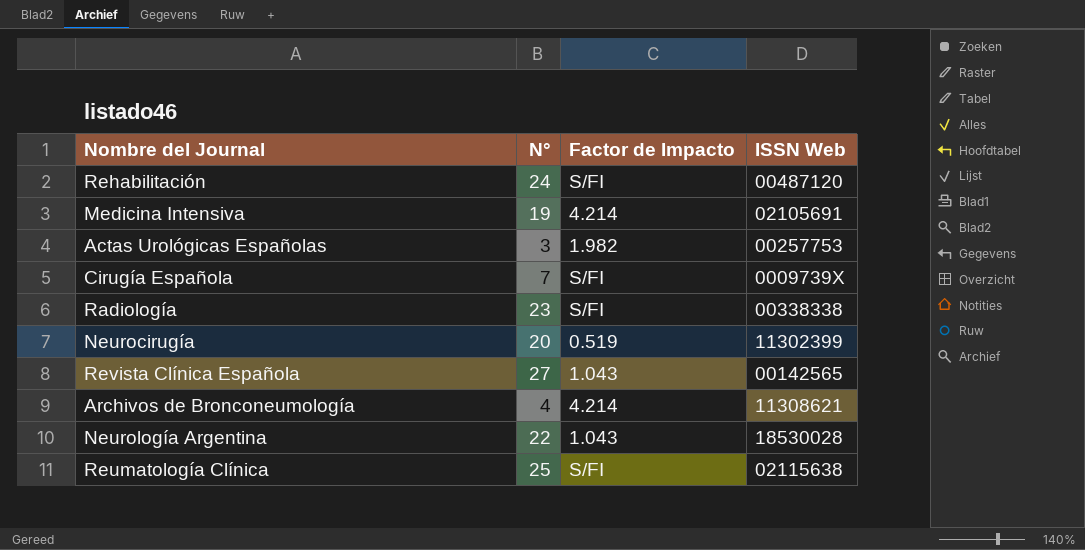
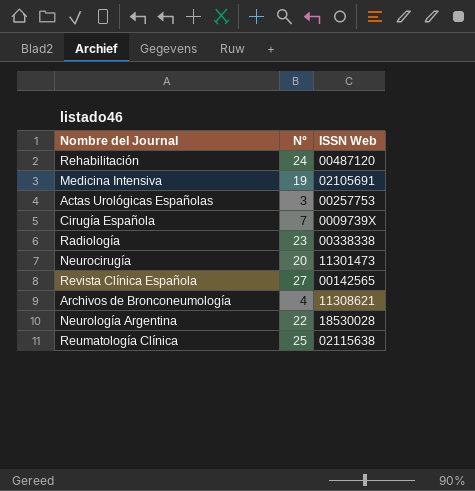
column Factor de Impacto | position: 3 -> none
Neurocirugía | ISSN Web: 11302399 -> 11301473

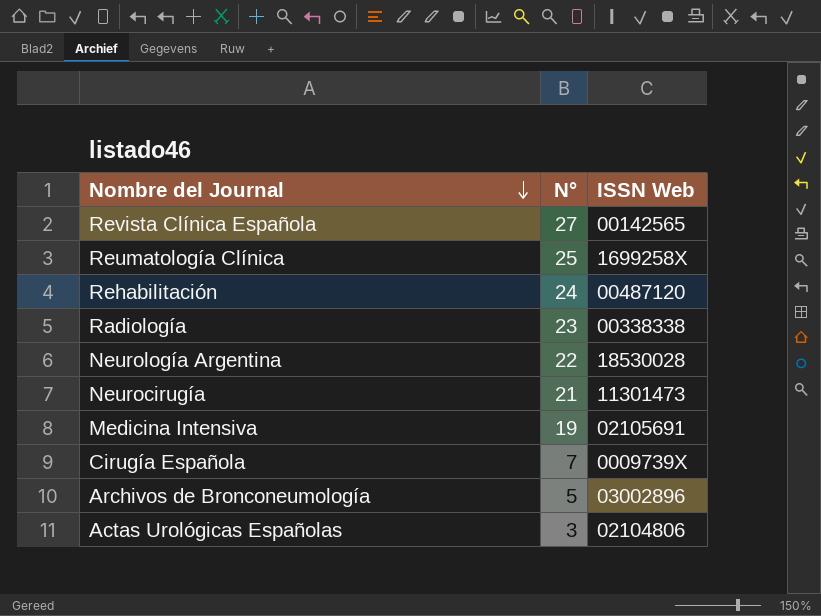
row order: none -> Nombre del Journal descending
Reumatología Clínica | ISSN Web: 02115638 -> 1699258X
Neurocirugía | N°: 20 -> 21
Archivos de Bronconeumología | N°: 4 -> 5
Archivos de Bronconeumología | ISSN Web: 11308621 -> 03002896
Actas Urológicas Españolas | ISSN Web: 00257753 -> 02104806

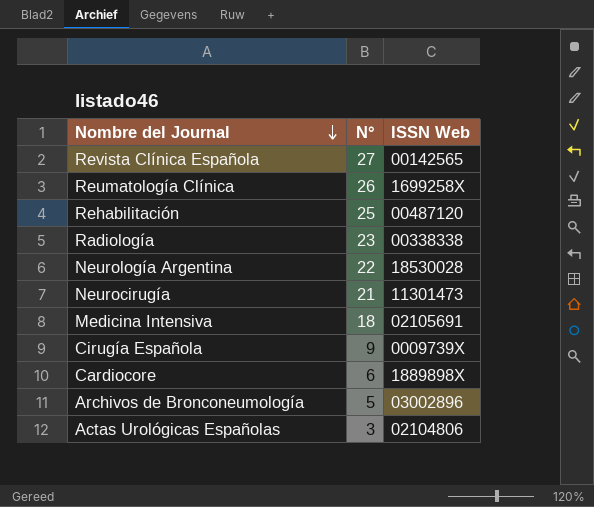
Reumatología Clínica | N°: 25 -> 26
Rehabilitación | N°: 24 -> 25
Medicina Intensiva | N°: 19 -> 18
Cirugía Española | N°: 7 -> 9
row Cardiocore: none -> 6 | 1889898X

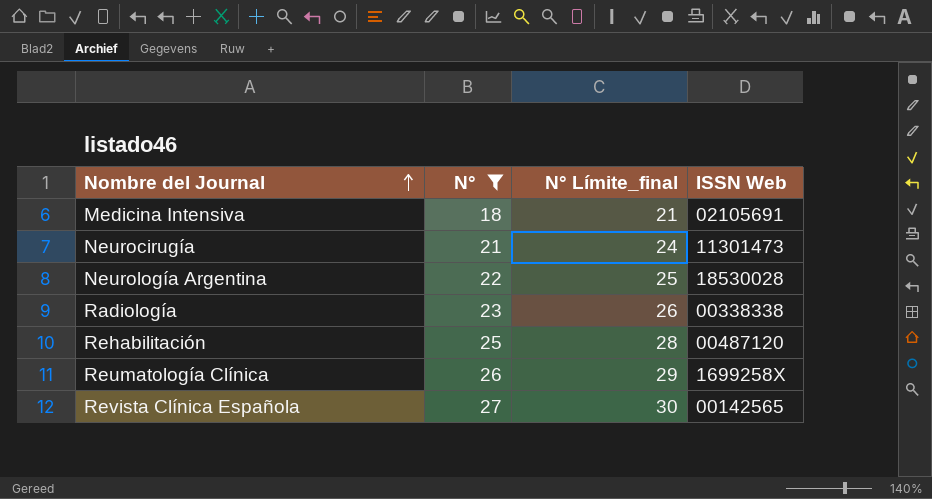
filter: none -> N° >= 18
row order: Nombre del Journal descending -> Nombre del Journal ascending
column N° Límite_final | formula: none -> [N°] + 3

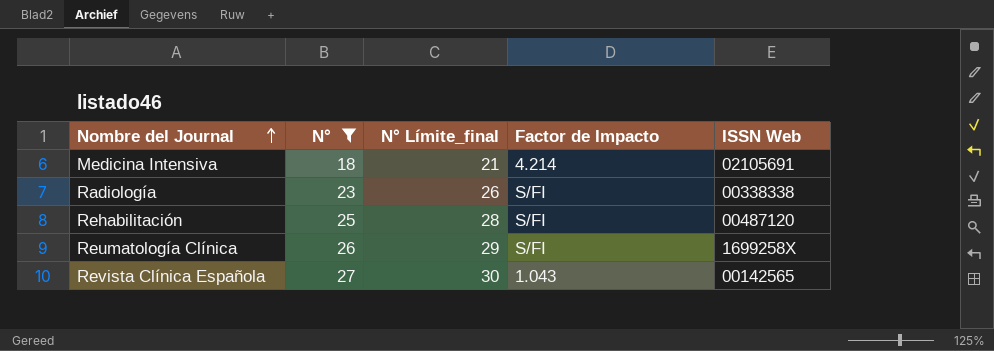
column Factor de Impacto | position: none -> 4
row Neurocirugía: 21 | 24 | 11301473 -> none
row Neurología Argentina: 22 | 25 | 18530028 -> none

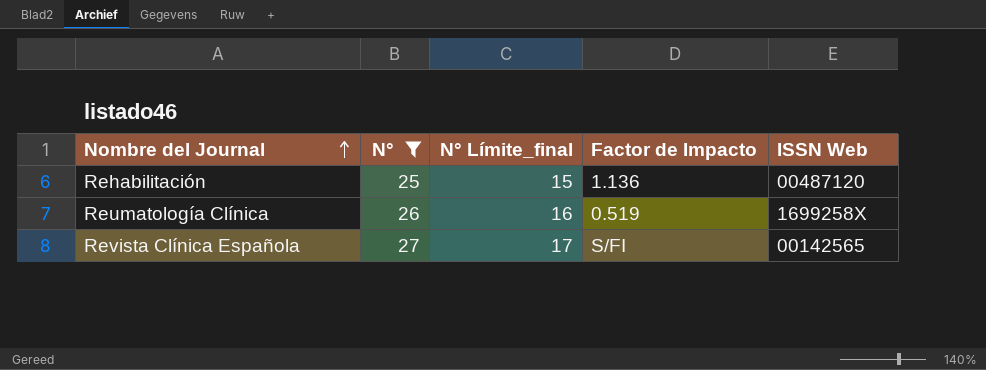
column N° Límite_final | formula: [N°] + 3 -> [N°] - 10
row Medicina Intensiva: 18 | 21 | 4.214 | 02105691 -> none
row Radiología: 23 | 26 | S/FI | 00338338 -> none
Rehabilitación | Factor de Impacto: S/FI -> 1.136
Reumatología Clínica | Factor de Impacto: S/FI -> 0.519
Revista Clínica Española | Factor de Impacto: 1.043 -> S/FI

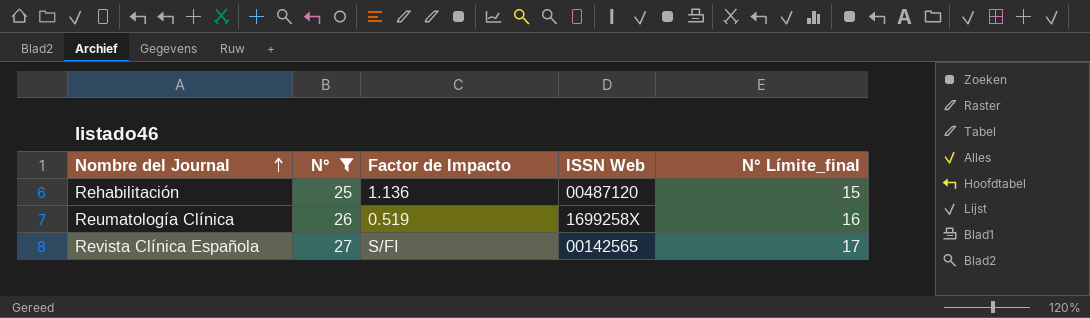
column N° Límite_final | position: 3 -> 5

